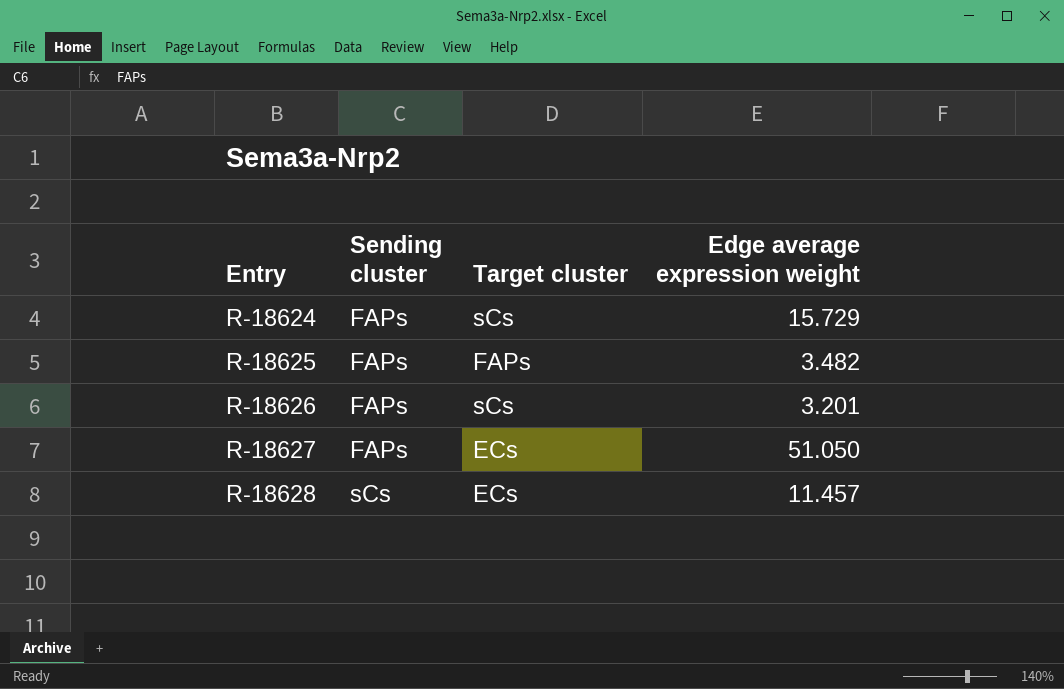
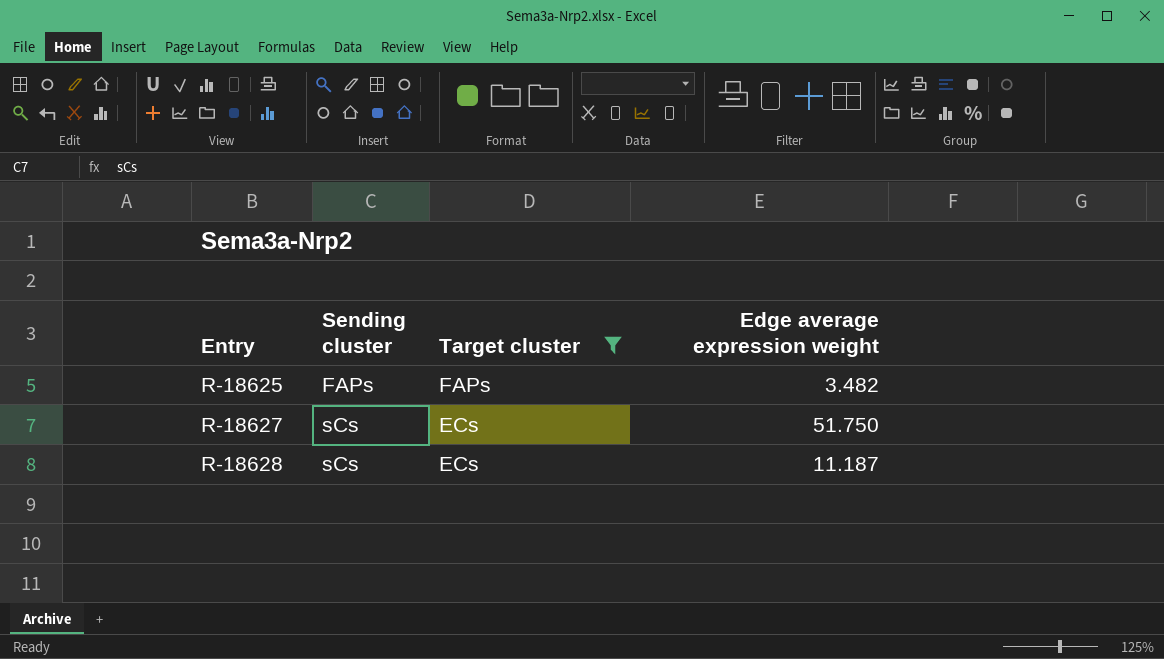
filter: none -> Target cluster != sCs
R-18627 | Sending cluster: FAPs -> sCs
R-18627 | Edge average expression weight: 51.050 -> 51.750
R-18628 | Edge average expression weight: 11.457 -> 11.187

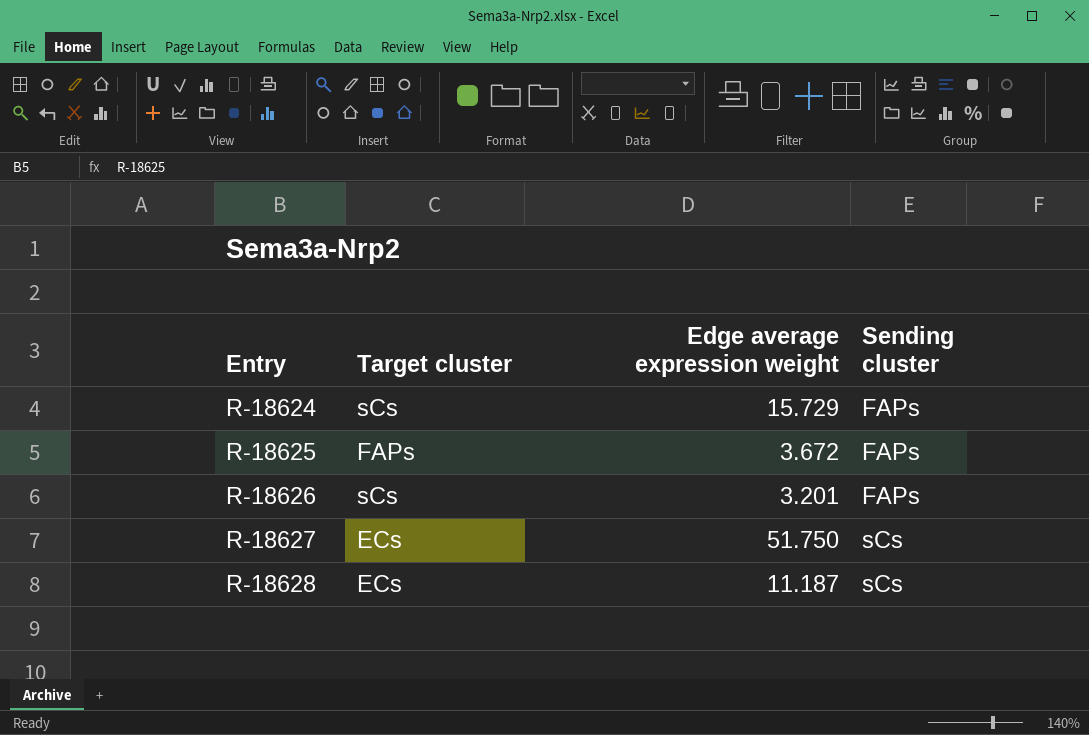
filter: Target cluster != sCs -> none
column Sending cluster | position: 2 -> 4
R-18625 | Edge average expression weight: 3.482 -> 3.672

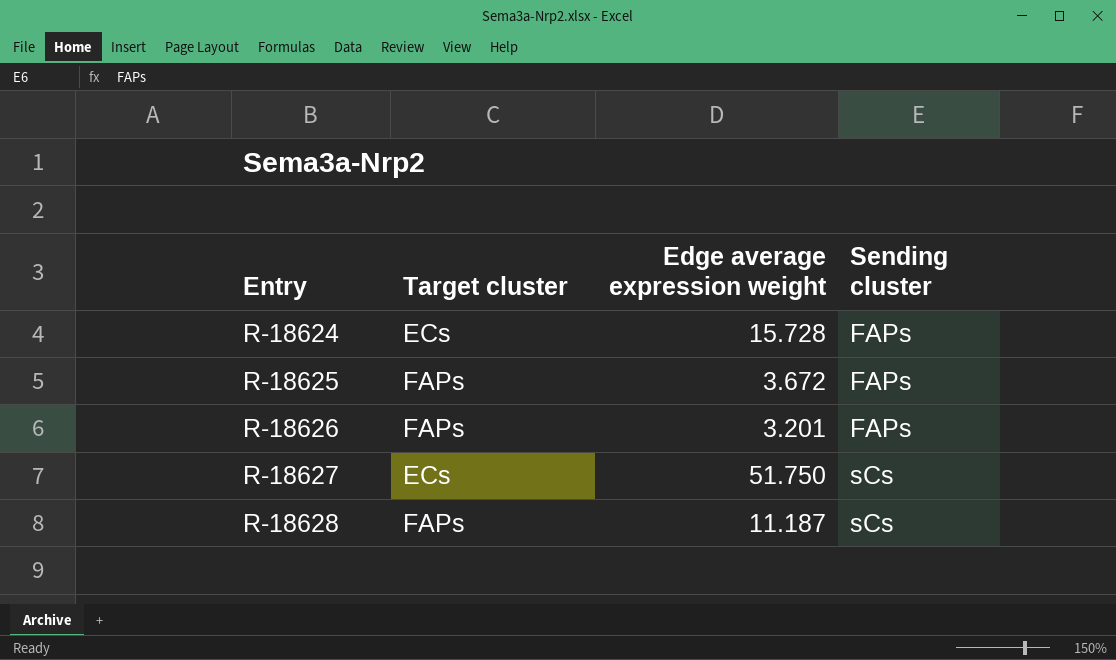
R-18624 | Target cluster: sCs -> ECs
R-18624 | Edge average expression weight: 15.729 -> 15.728
R-18626 | Target cluster: sCs -> FAPs
R-18628 | Target cluster: ECs -> FAPs

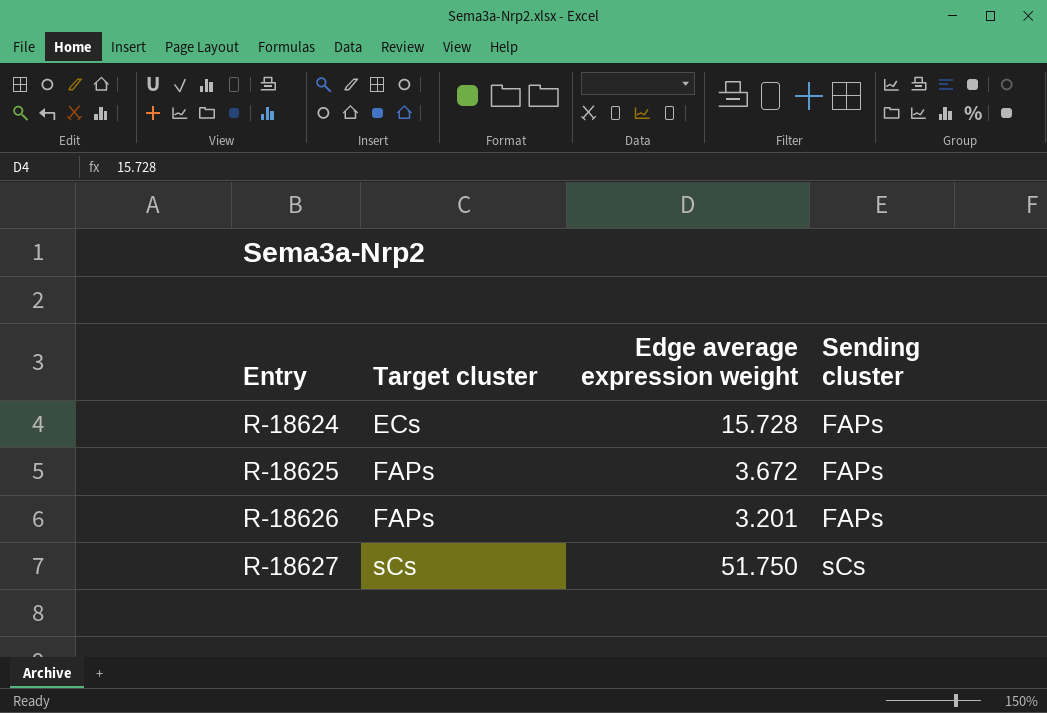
row R-18628: FAPs | 11.187 | sCs -> none
R-18627 | Target cluster: ECs -> sCs

